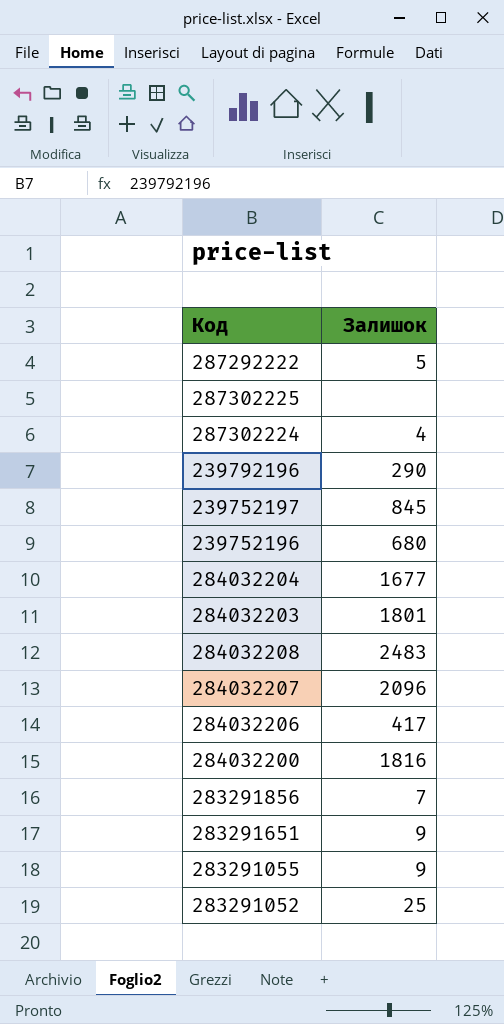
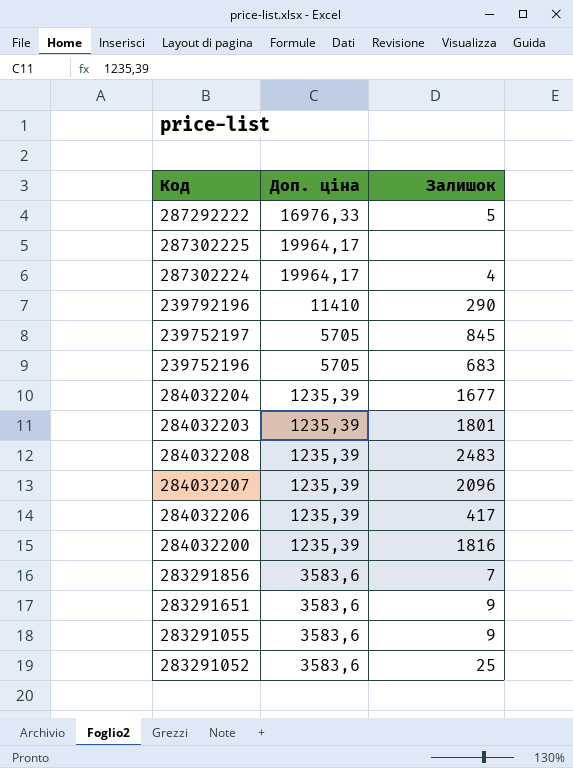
column Доп. ціна | position: none -> 2
239752196 | Залишок: 680 -> 683

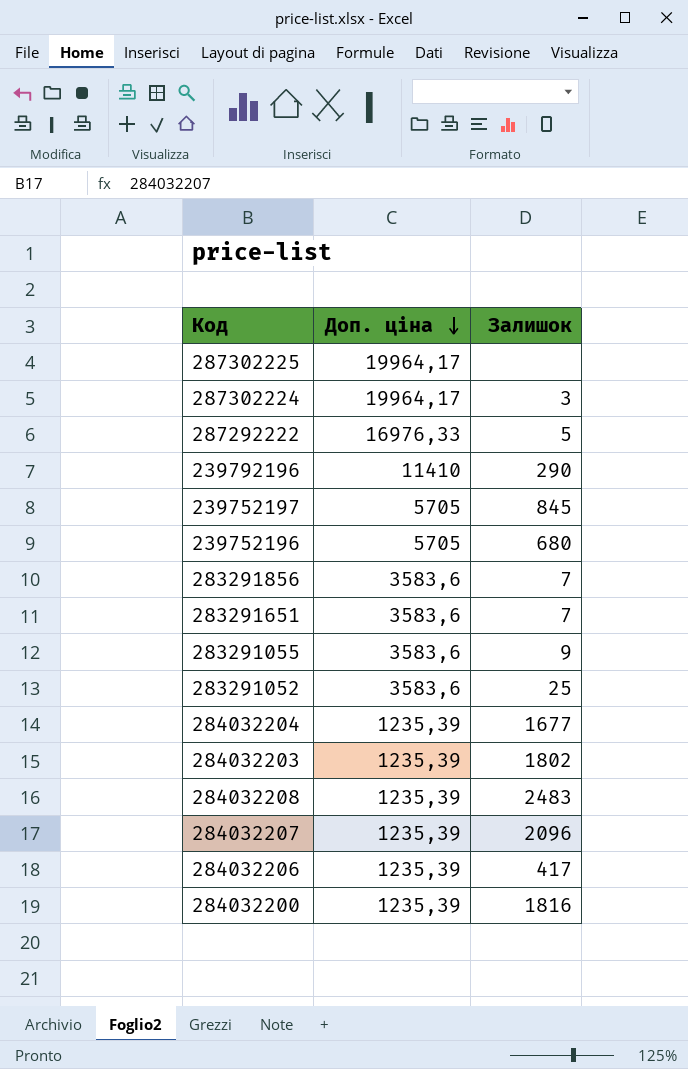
row order: none -> Доп. ціна descending
287302224 | Залишок: 4 -> 3
239752196 | Залишок: 683 -> 680
283291651 | Залишок: 9 -> 7
284032203 | Залишок: 1801 -> 1802

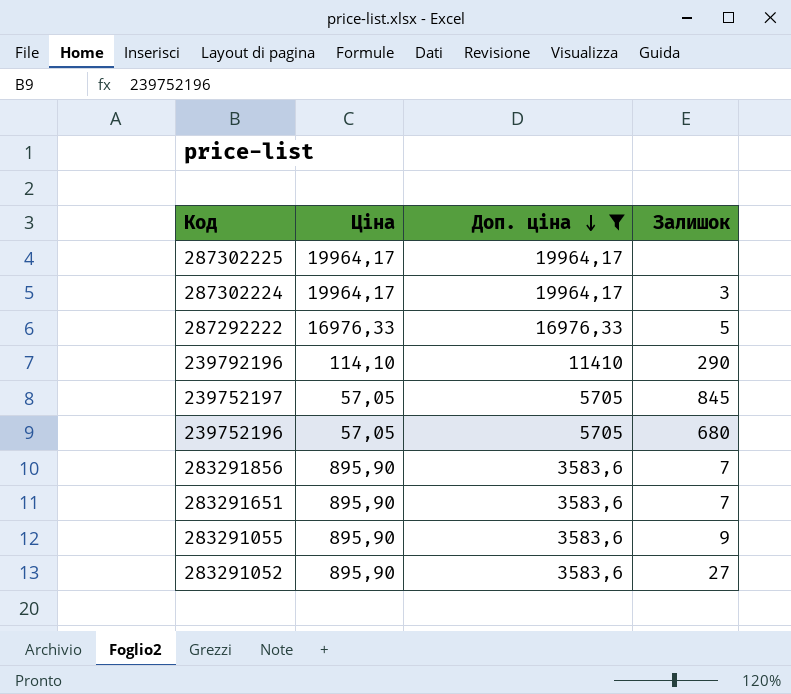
filter: none -> Доп. ціна != 1235,39
column Ціна | position: none -> 2
283291052 | Залишок: 25 -> 27

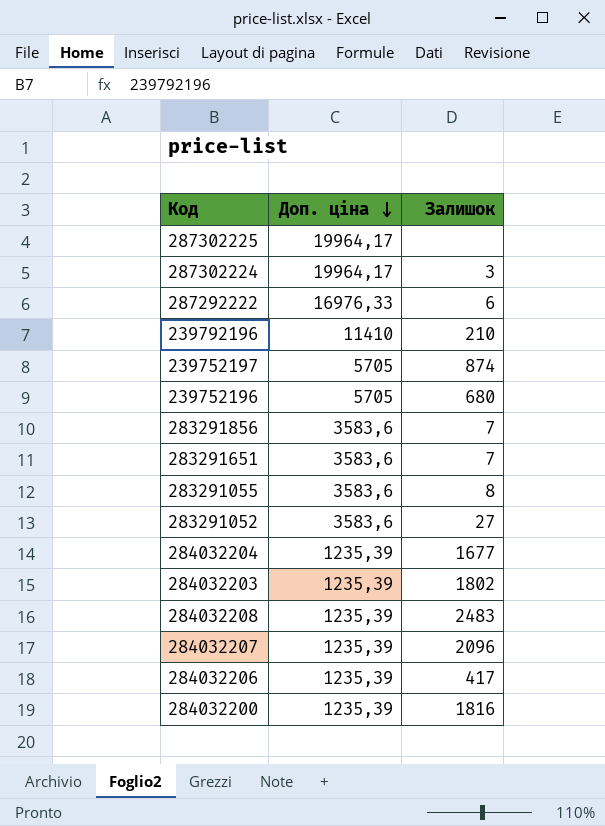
filter: Доп. ціна != 1235,39 -> none
column Ціна | position: 2 -> none
287292222 | Залишок: 5 -> 6
239792196 | Залишок: 290 -> 210
239752197 | Залишок: 845 -> 874
283291055 | Залишок: 9 -> 8

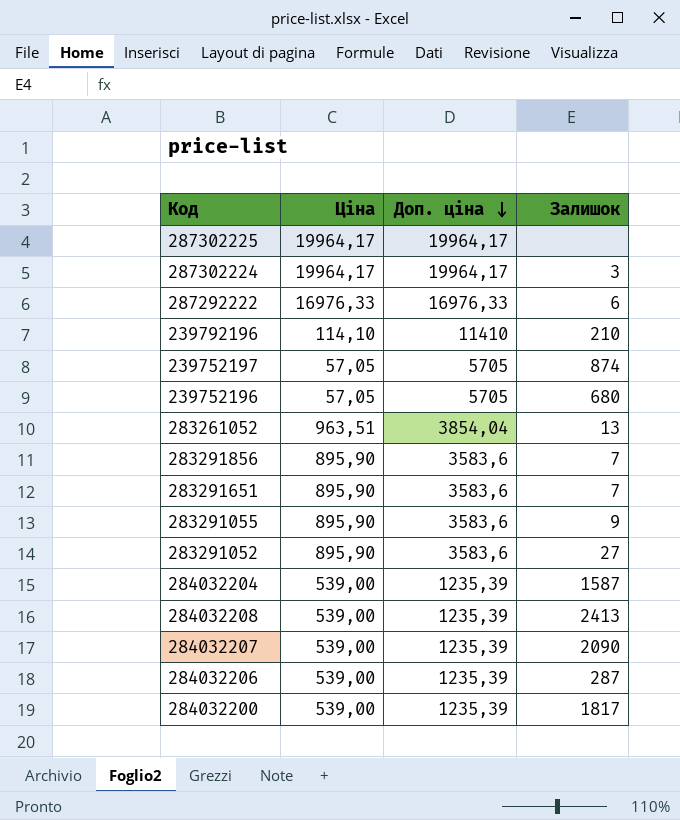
column Ціна | position: none -> 2
row 284032203: 1235,39 | 1802 -> none
row 283261052: none -> 963,51 | 3854,04 | 13
283291055 | Залишок: 8 -> 9
284032204 | Залишок: 1677 -> 1587
284032208 | Залишок: 2483 -> 2413
284032207 | Залишок: 2096 -> 2090
284032206 | Залишок: 417 -> 287
284032200 | Залишок: 1816 -> 1817

